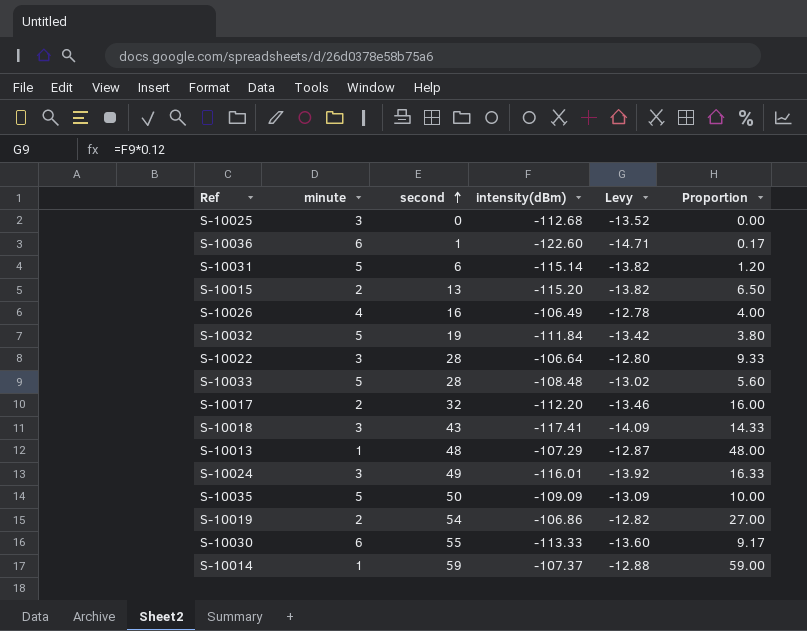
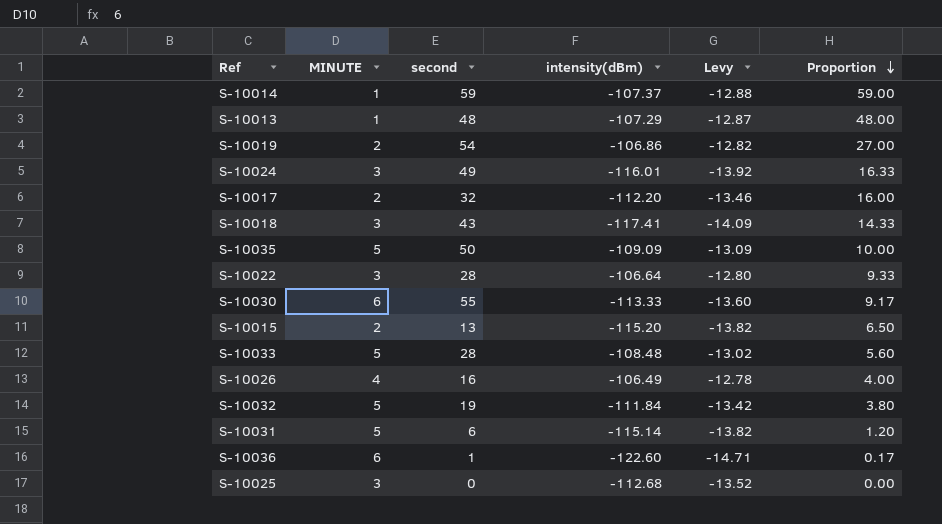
row order: second ascending -> Proportion descending
column name: minute -> MINUTE

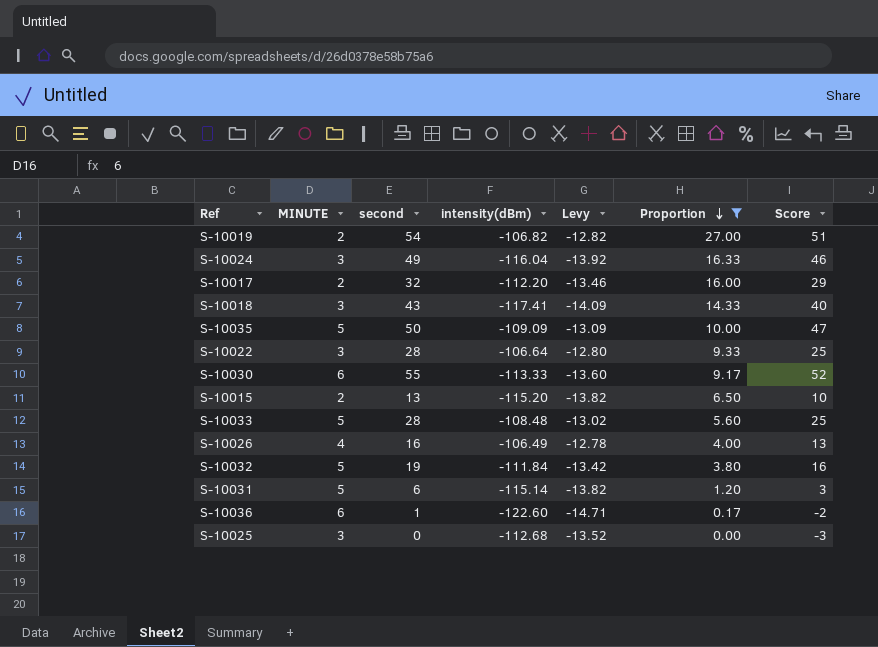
filter: none -> Proportion <= 27.00
column Score | formula: none -> [second] - 3
S-10019 | intensity(dBm): -106.86 -> -106.82
S-10024 | intensity(dBm): -116.01 -> -116.04

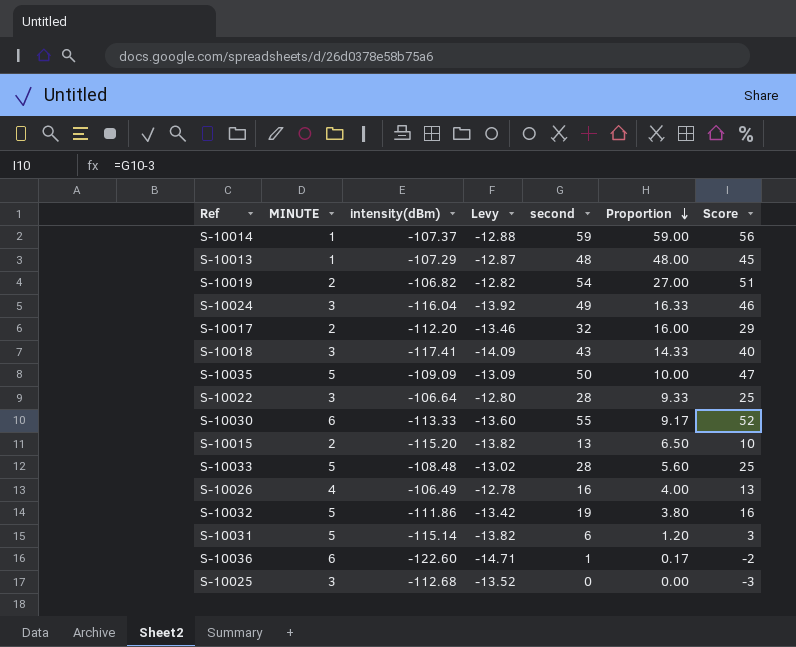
filter: Proportion <= 27.00 -> none
column second | position: 3 -> 5
S-10032 | intensity(dBm): -111.84 -> -111.86

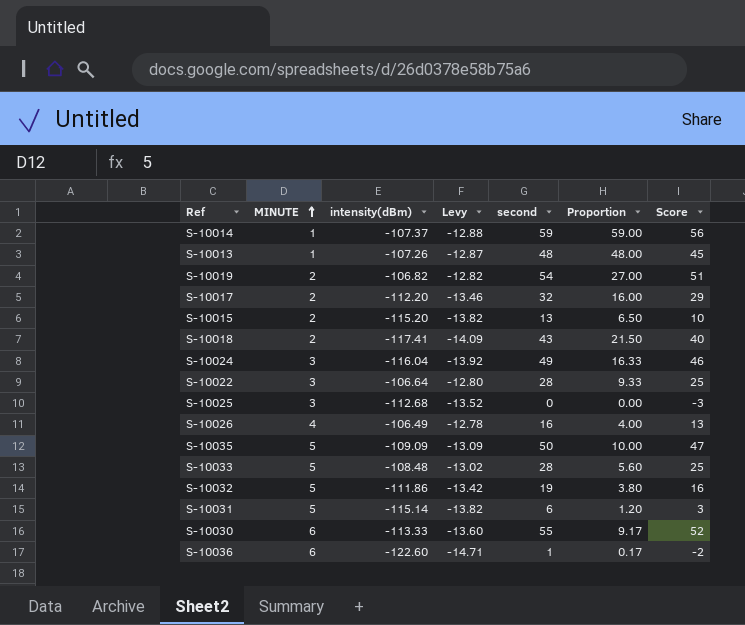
row order: Proportion descending -> MINUTE ascending
S-10013 | intensity(dBm): -107.29 -> -107.26
S-10018 | MINUTE: 3 -> 2
S-10018 | Proportion: 14.33 -> 21.50

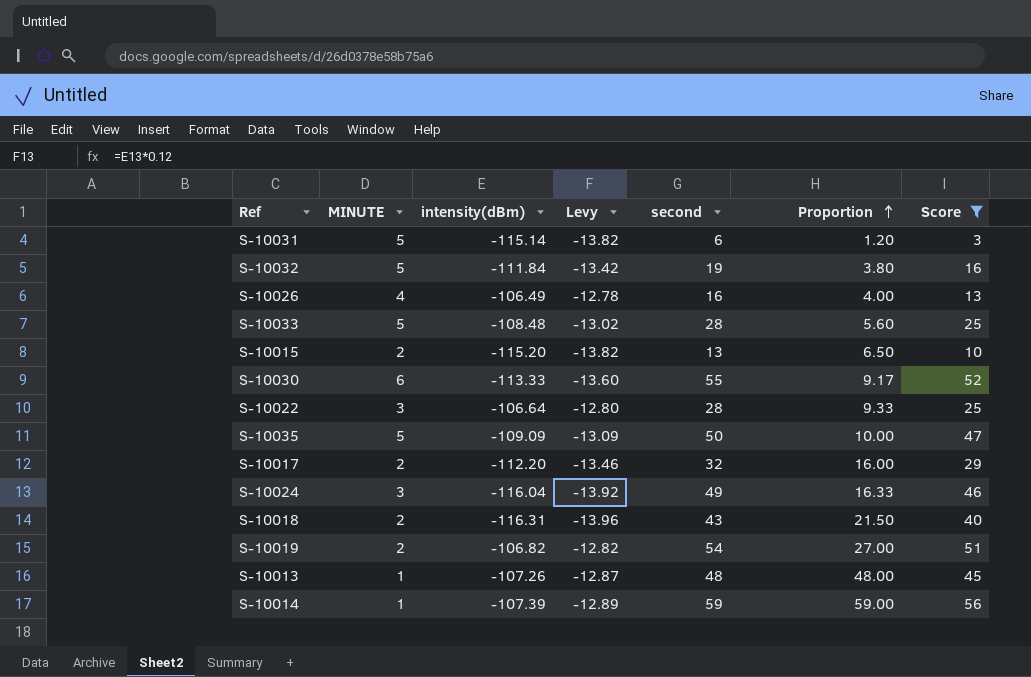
filter: none -> Score >= 3
row order: MINUTE ascending -> Proportion ascending
S-10032 | intensity(dBm): -111.86 -> -111.84
S-10018 | intensity(dBm): -117.41 -> -116.31
S-10018 | Levy: -14.09 -> -13.96
S-10014 | intensity(dBm): -107.37 -> -107.39
S-10014 | Levy: -12.88 -> -12.89

